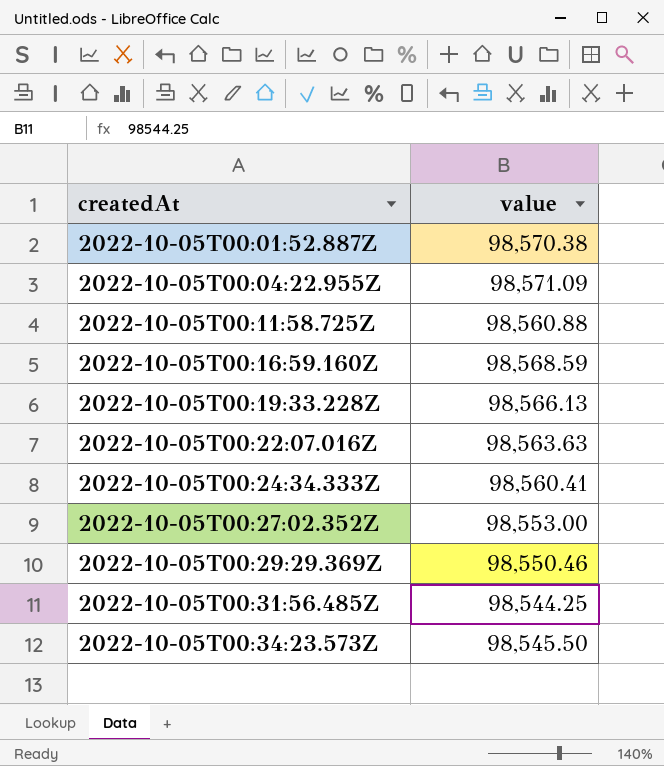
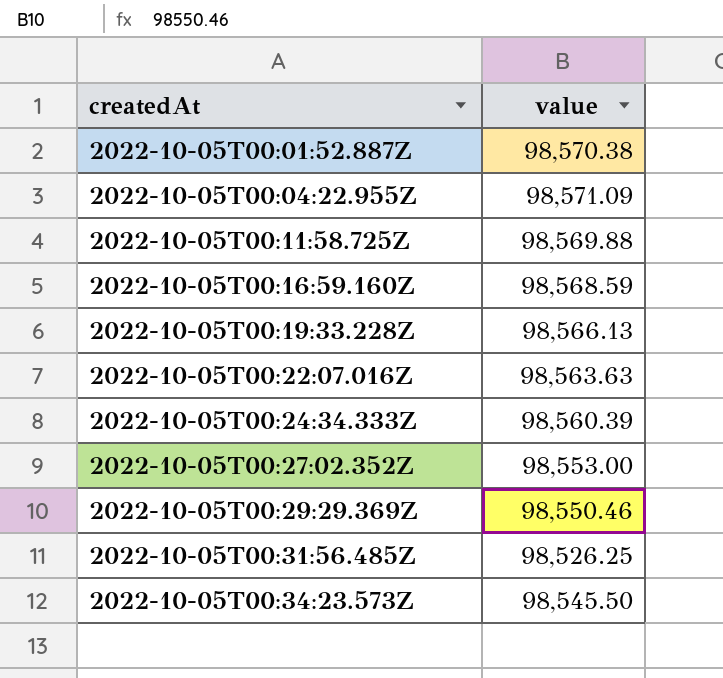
2022-10-05T00:11:58.725Z | value: 98,560.88 -> 98,569.88
2022-10-05T00:24:34.333Z | value: 98,560.41 -> 98,560.39
2022-10-05T00:31:56.485Z | value: 98,544.25 -> 98,526.25

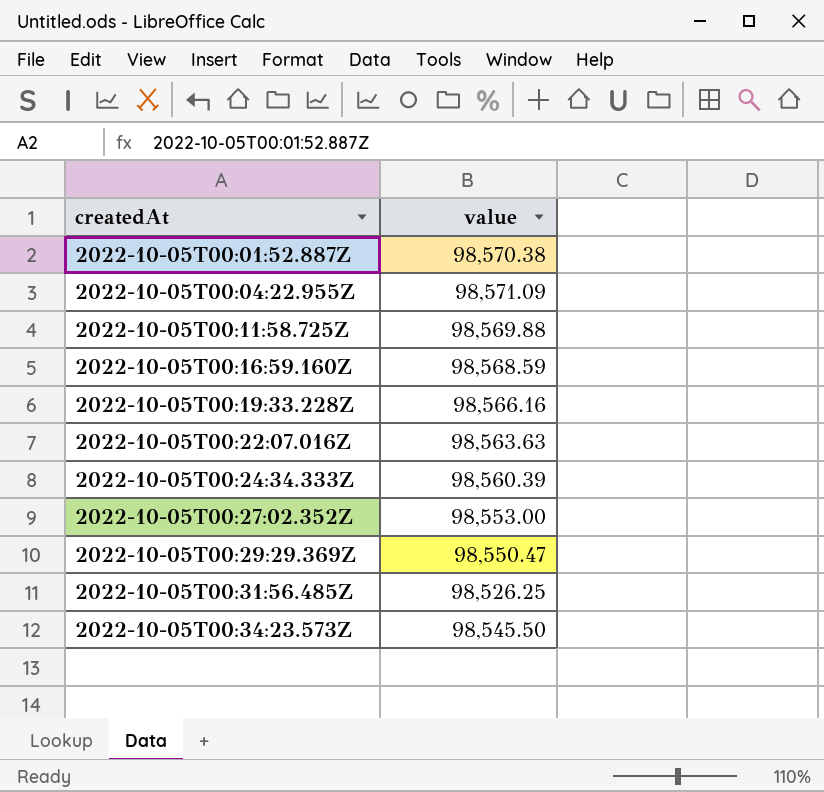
2022-10-05T00:19:33.228Z | value: 98,566.13 -> 98,566.16
2022-10-05T00:29:29.369Z | value: 98,550.46 -> 98,550.47

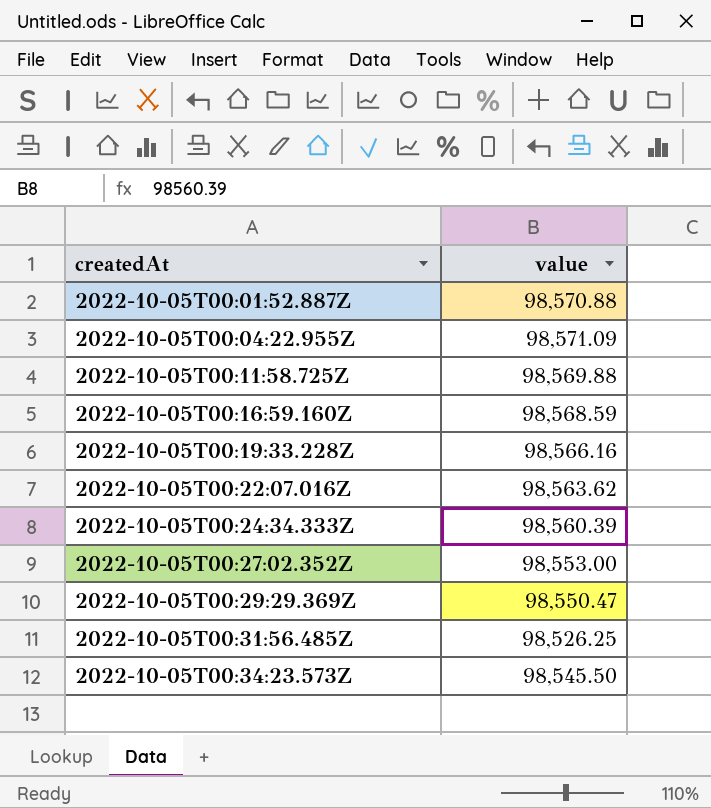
2022-10-05T00:01:52.887Z | value: 98,570.38 -> 98,570.88
2022-10-05T00:22:07.016Z | value: 98,563.63 -> 98,563.62

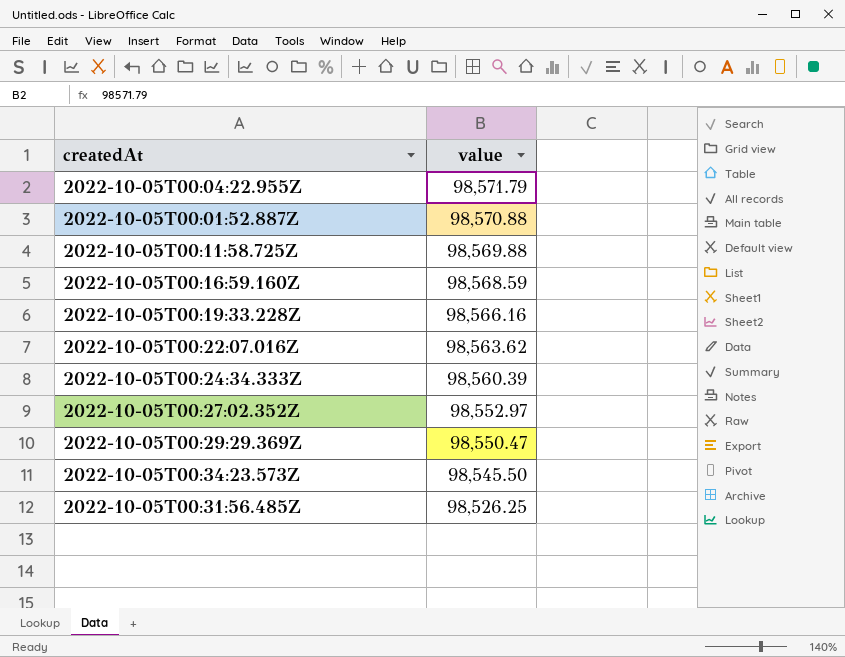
row order: createdAt ascending -> value descending
2022-10-05T00:04:22.955Z | value: 98,571.09 -> 98,571.79
2022-10-05T00:27:02.352Z | value: 98,553.00 -> 98,552.97

